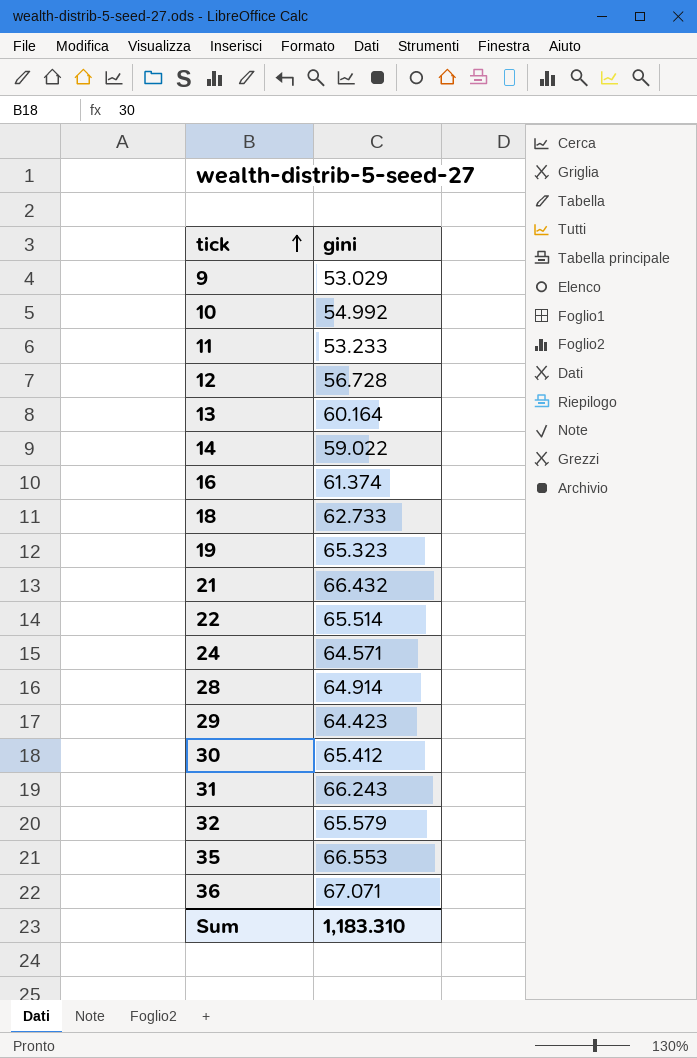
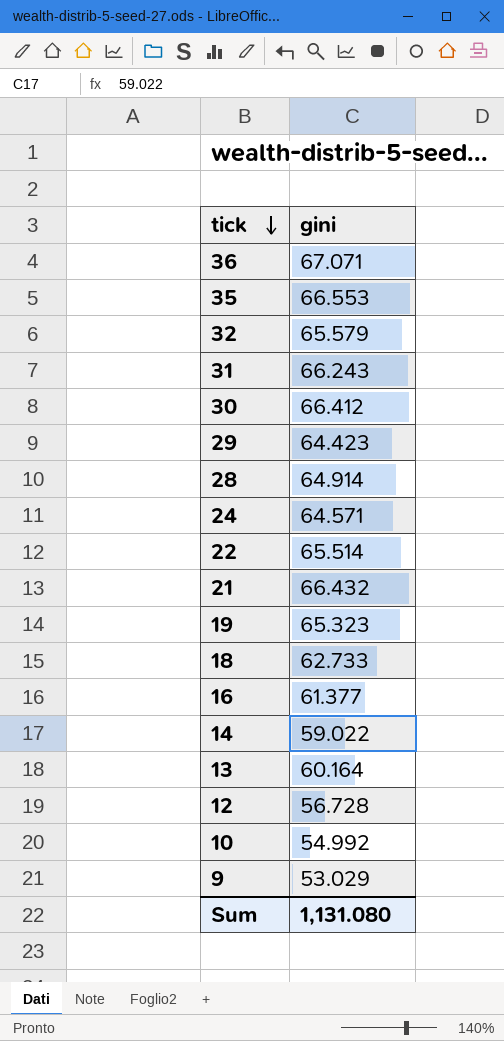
row order: tick ascending -> tick descending
row 11: 53.233 -> none
30 | gini: 65.412 -> 66.412
16 | gini: 61.374 -> 61.377
Sum | gini: 1,183.310 -> 1,131.080

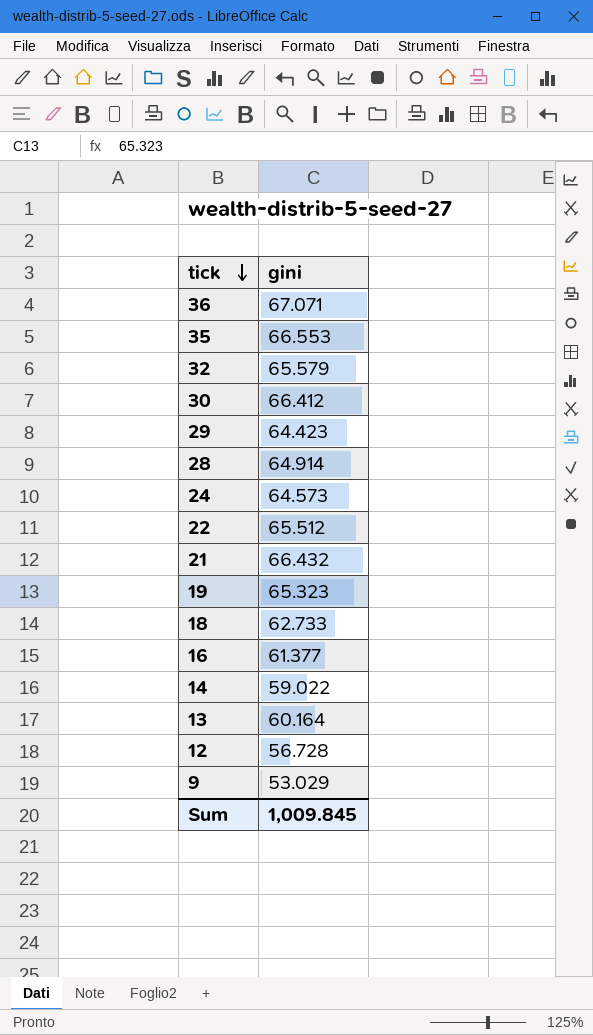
row 31: 66.243 -> none
row 10: 54.992 -> none
24 | gini: 64.571 -> 64.573
22 | gini: 65.514 -> 65.512
Sum | gini: 1,131.080 -> 1,009.845

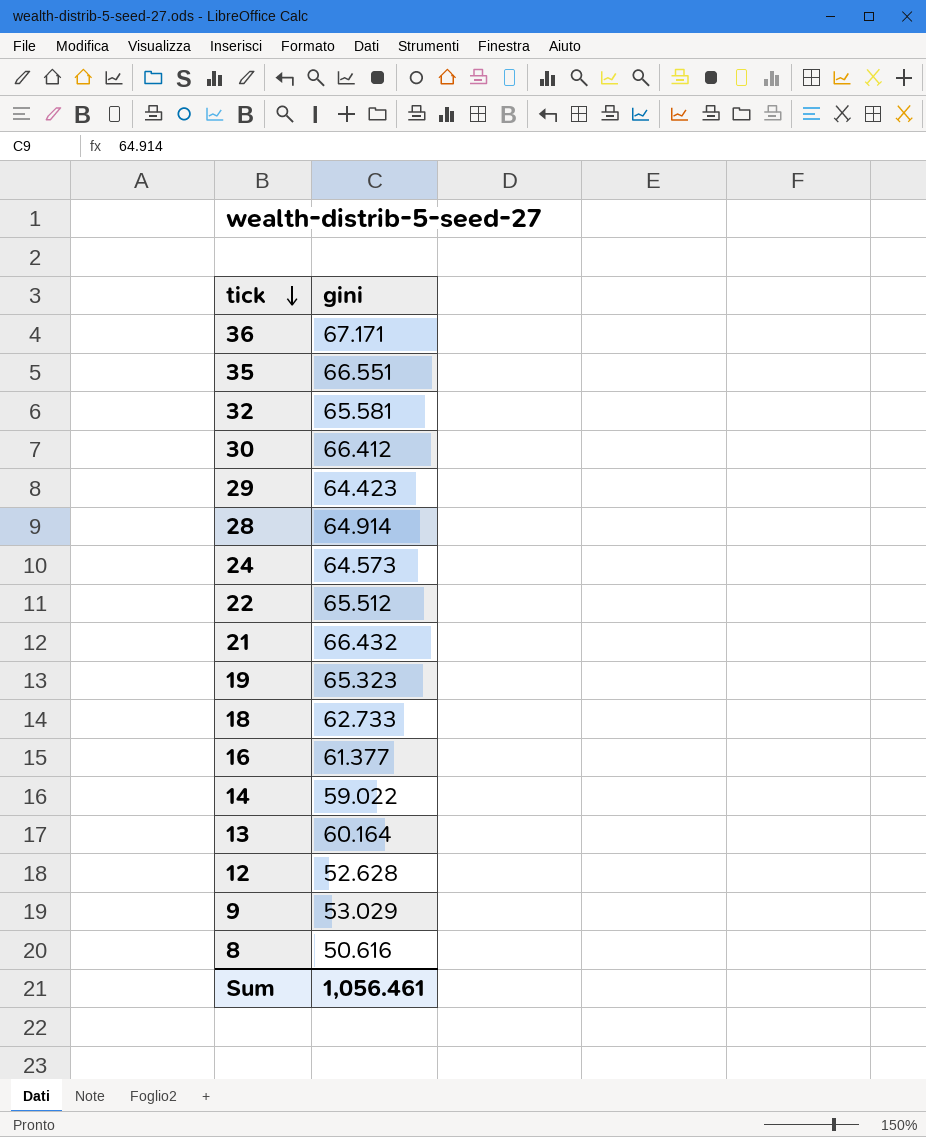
36 | gini: 67.071 -> 67.171
35 | gini: 66.553 -> 66.551
32 | gini: 65.579 -> 65.581
12 | gini: 56.728 -> 52.628
row 8: none -> 50.616
Sum | gini: 1,009.845 -> 1,056.461

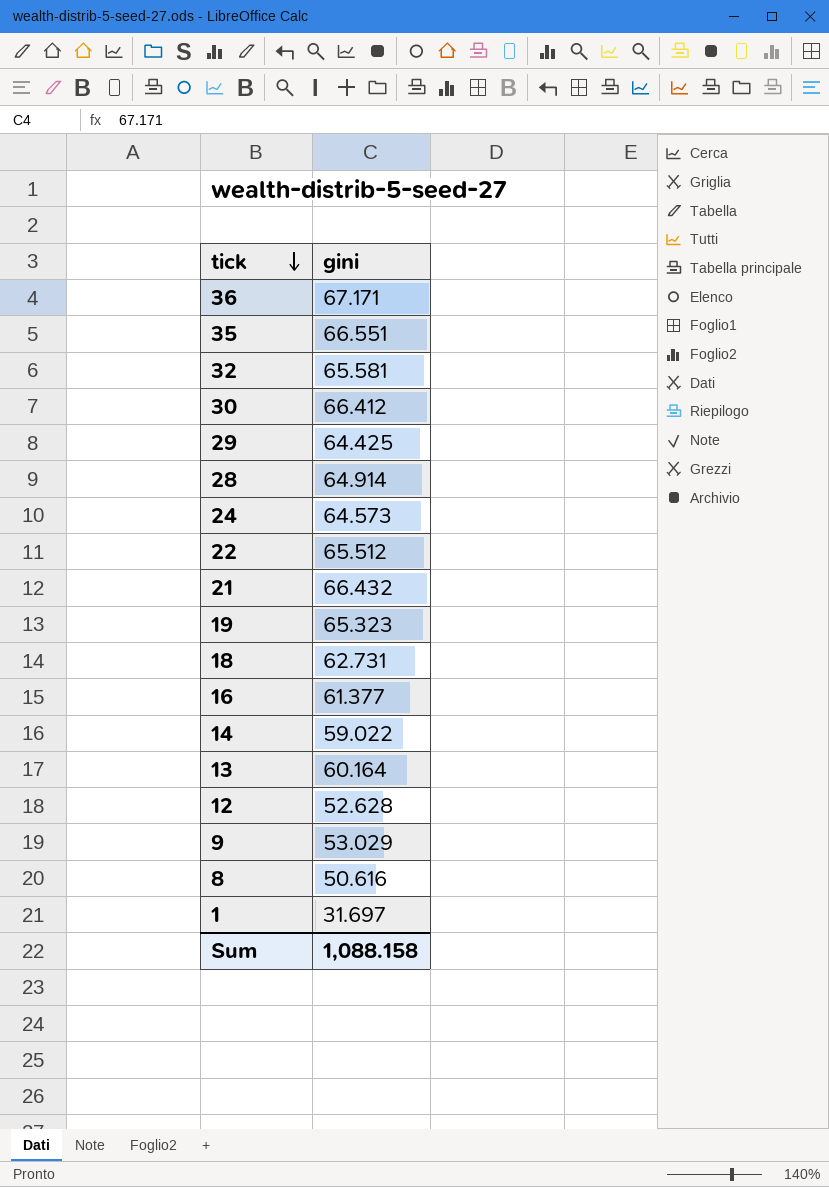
29 | gini: 64.423 -> 64.425
18 | gini: 62.733 -> 62.731
row 1: none -> 31.697
Sum | gini: 1,056.461 -> 1,088.158

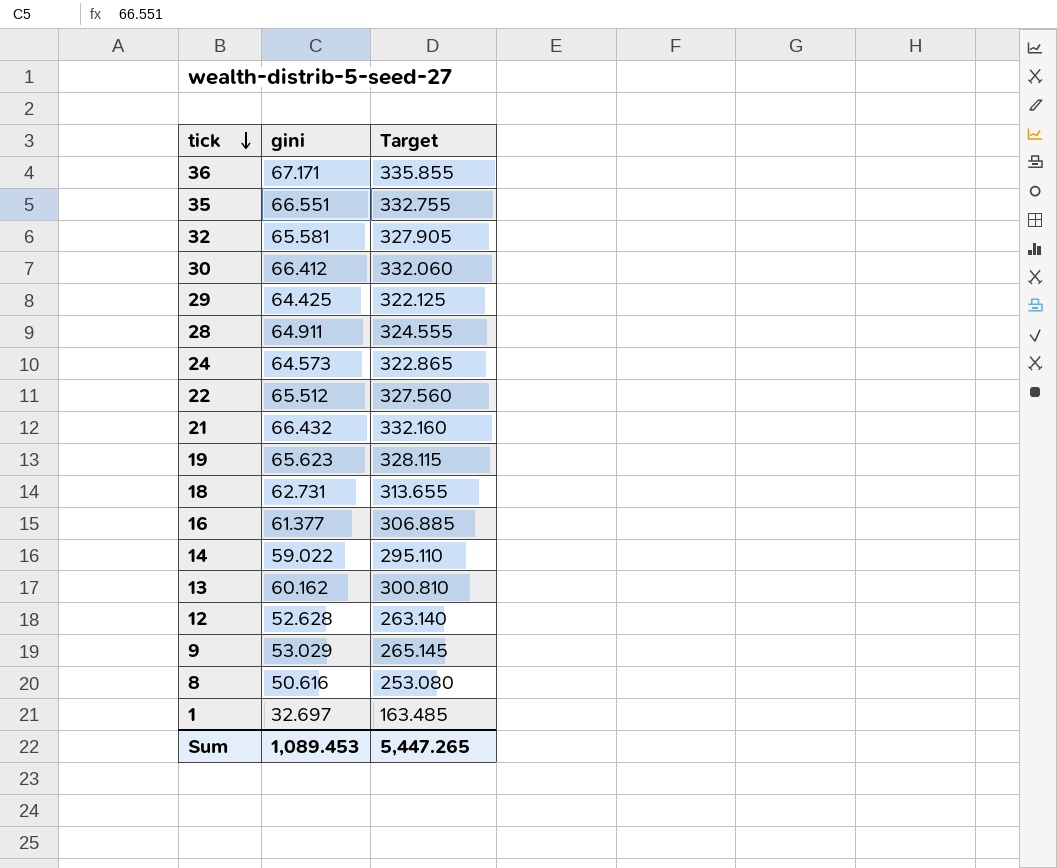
column Target | formula: none -> [gini] * 5
28 | gini: 64.914 -> 64.911
19 | gini: 65.323 -> 65.623
13 | gini: 60.164 -> 60.162
1 | gini: 31.697 -> 32.697
Sum | gini: 1,088.158 -> 1,089.453

